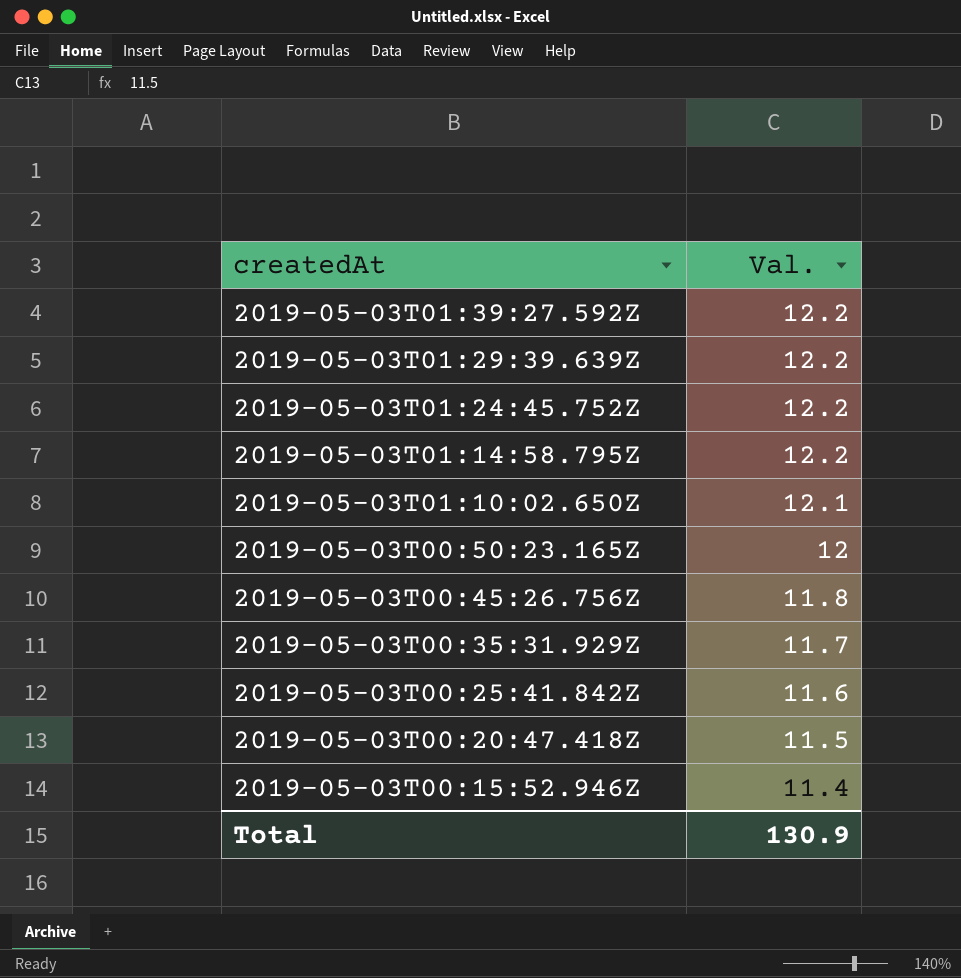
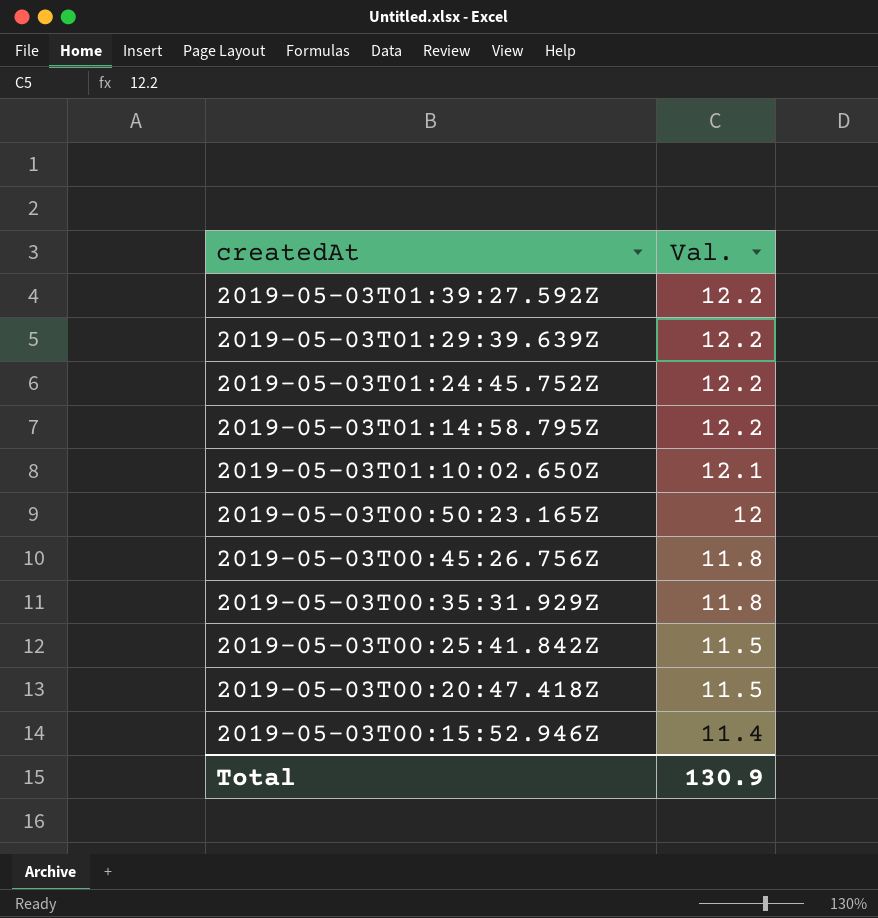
2019-05-03T00:35:31.929Z | Val.: 11.7 -> 11.8
2019-05-03T00:25:41.842Z | Val.: 11.6 -> 11.5

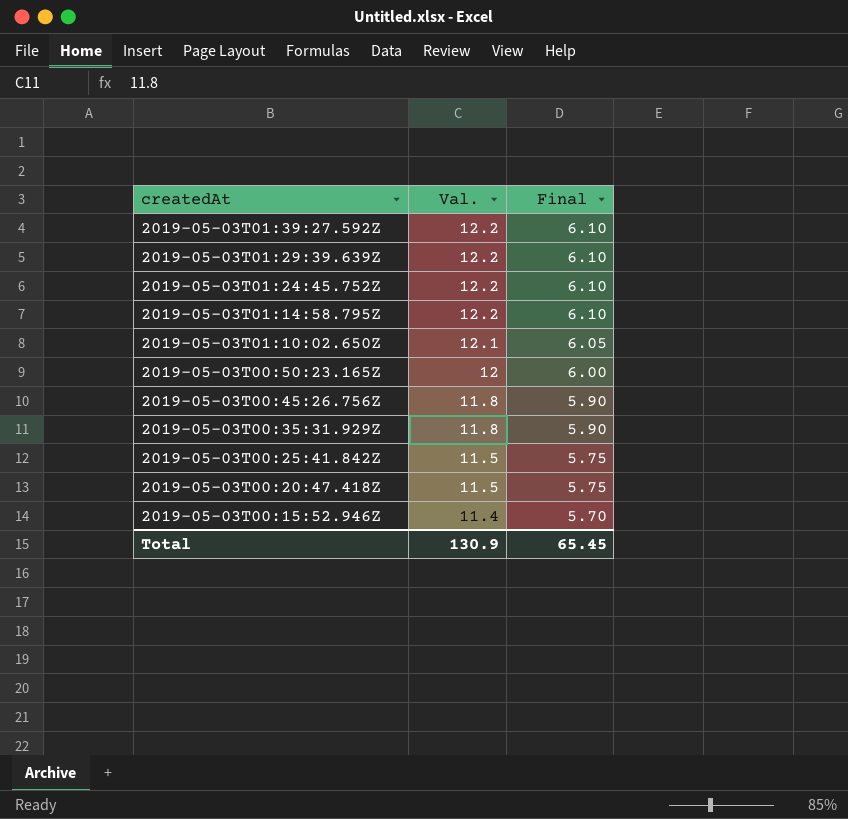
column Final | formula: none -> [Val.] * 0.5

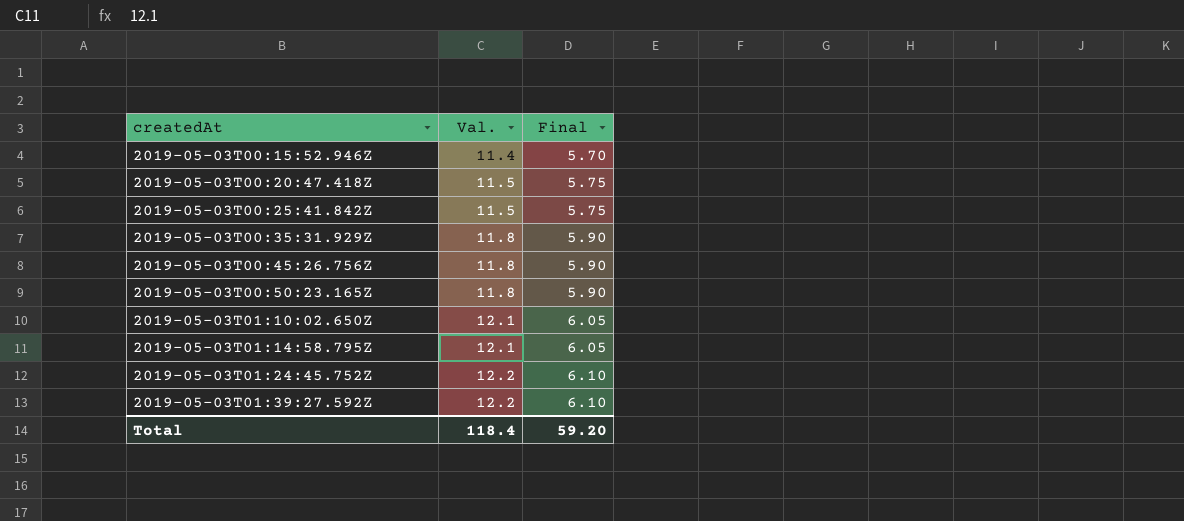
row order: createdAt descending -> createdAt ascending
row 2019-05-03T01:29:39.639Z: 12.2 | 6.10 -> none
2019-05-03T00:50:23.165Z | Val.: 12 -> 11.8
2019-05-03T00:50:23.165Z | Final: 6.00 -> 5.90
2019-05-03T01:14:58.795Z | Val.: 12.2 -> 12.1
2019-05-03T01:14:58.795Z | Final: 6.10 -> 6.05
Total | Val.: 130.9 -> 118.4
Total | Final: 65.45 -> 59.20

